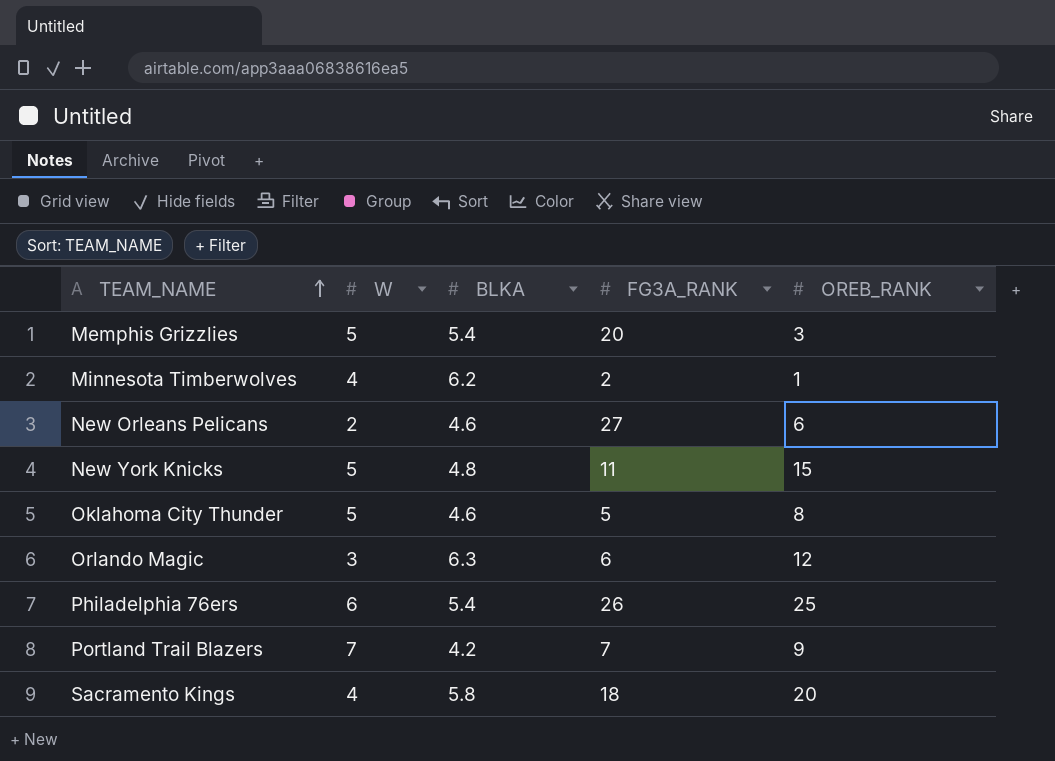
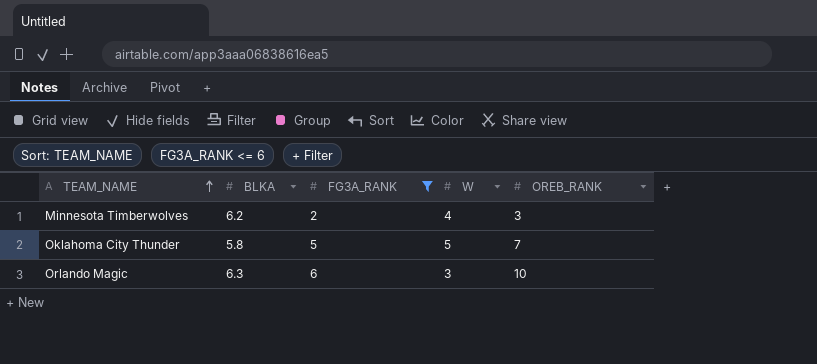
filter: none -> FG3A_RANK <= 6
column W | position: 2 -> 4
Minnesota Timberwolves | OREB_RANK: 1 -> 3
Oklahoma City Thunder | BLKA: 4.6 -> 5.8
Oklahoma City Thunder | OREB_RANK: 8 -> 7
Orlando Magic | OREB_RANK: 12 -> 10

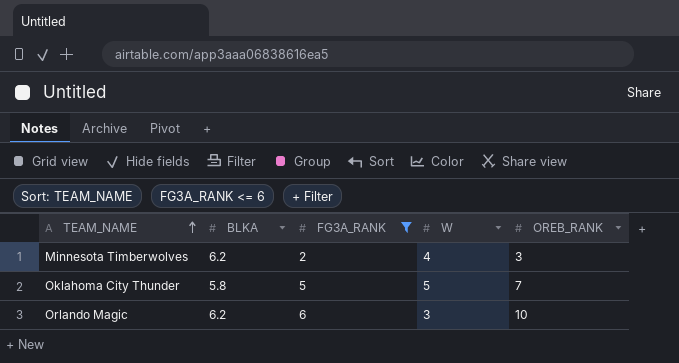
Orlando Magic | BLKA: 6.3 -> 6.2

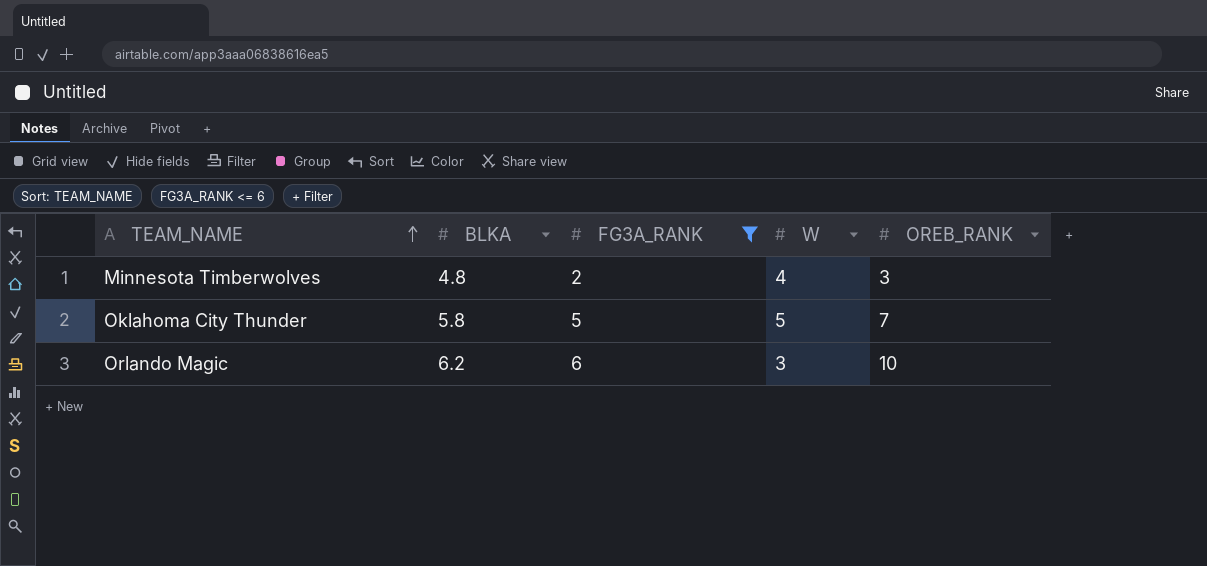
Minnesota Timberwolves | BLKA: 6.2 -> 4.8

